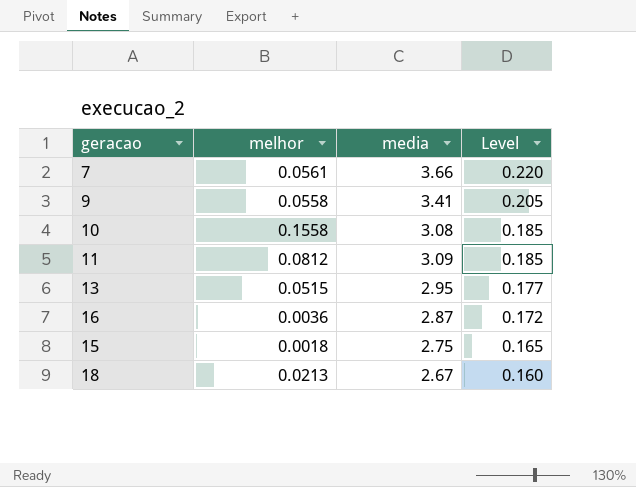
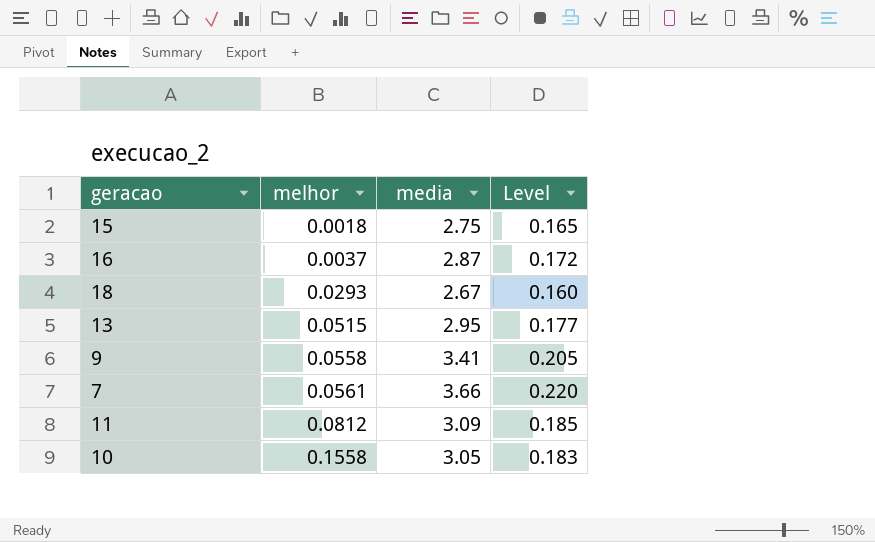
row order: Level descending -> melhor ascending
16 | melhor: 0.0036 -> 0.0037
18 | melhor: 0.0213 -> 0.0293
10 | media: 3.08 -> 3.05
10 | Level: 0.185 -> 0.183

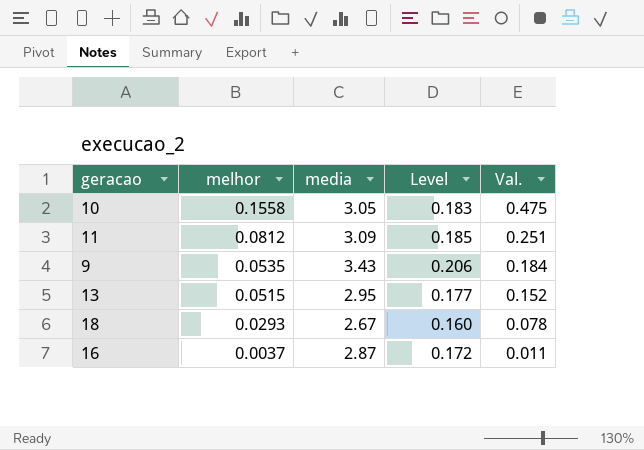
row order: melhor ascending -> melhor descending
column Val. | formula: none -> [melhor] * [media]
row 15: 0.0018 | 2.75 | 0.165 -> none
row 7: 0.0561 | 3.66 | 0.220 -> none
9 | melhor: 0.0558 -> 0.0535
9 | media: 3.41 -> 3.43
9 | Level: 0.205 -> 0.206

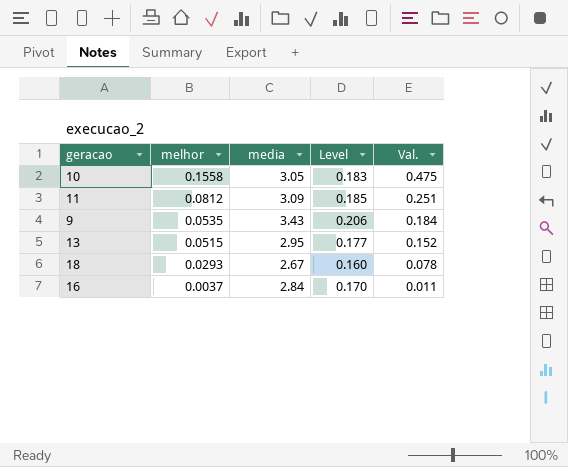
16 | media: 2.87 -> 2.84
16 | Level: 0.172 -> 0.170

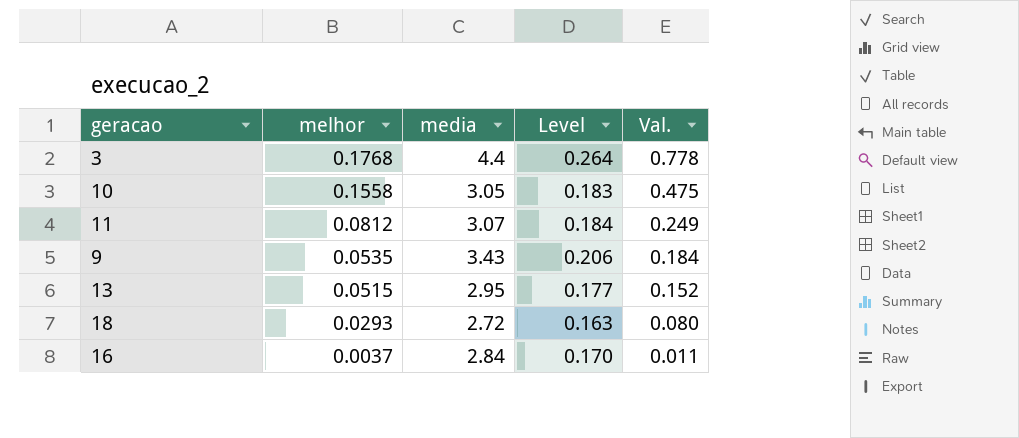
row 3: none -> 0.1768 | 4.4 | 0.264 | 0.778
11 | media: 3.09 -> 3.07
11 | Level: 0.185 -> 0.184
11 | Val.: 0.251 -> 0.249
18 | media: 2.67 -> 2.72
18 | Level: 0.160 -> 0.163
18 | Val.: 0.078 -> 0.080

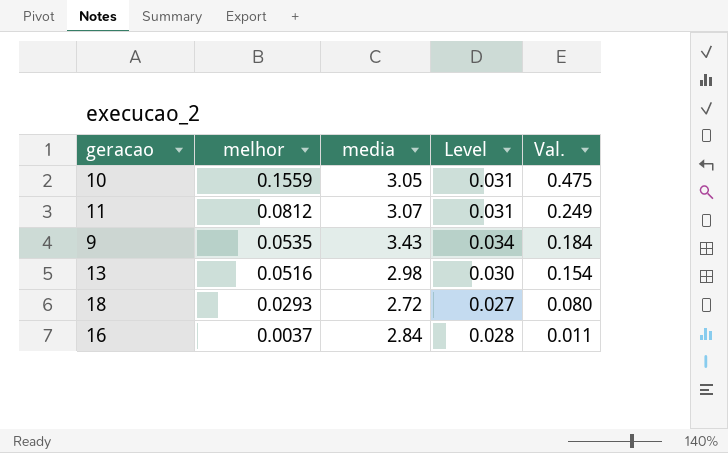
column Level | formula: [media] * 0.06 -> [media] * 0.01
row 3: 0.1768 | 4.4 | 0.264 | 0.778 -> none
10 | melhor: 0.1558 -> 0.1559
13 | melhor: 0.0515 -> 0.0516
13 | media: 2.95 -> 2.98
13 | Val.: 0.152 -> 0.154

